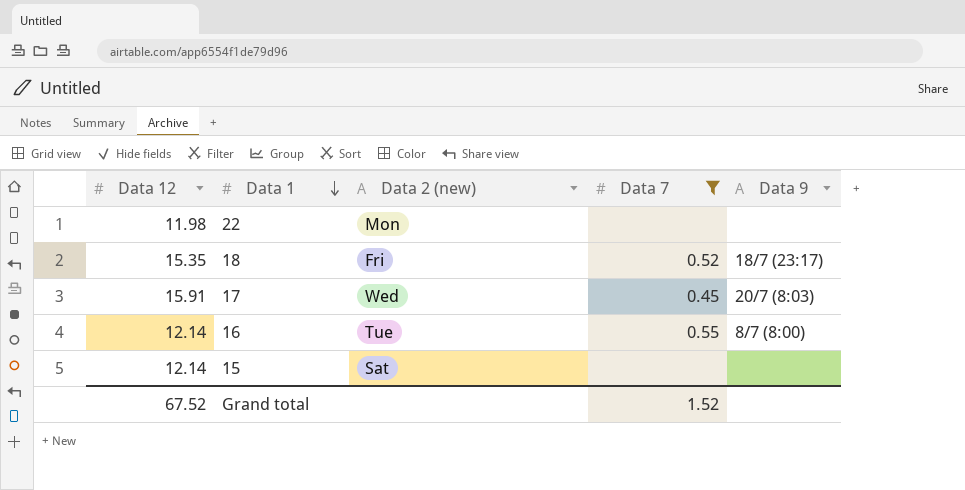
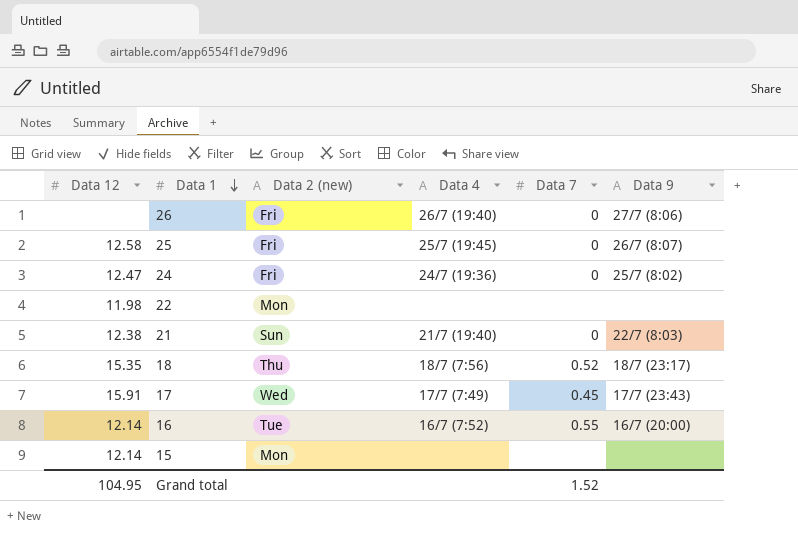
filter: Data 7 != 0 -> none
column Data 4 | position: none -> 4
18 | Data 2 (new): Fri -> Thu
17 | Data 9: 20/7 (8:03) -> 17/7 (23:43)
16 | Data 9: 8/7 (8:00) -> 16/7 (20:00)
15 | Data 2 (new): Sat -> Mon
Grand total | Data 12: 67.52 -> 104.95

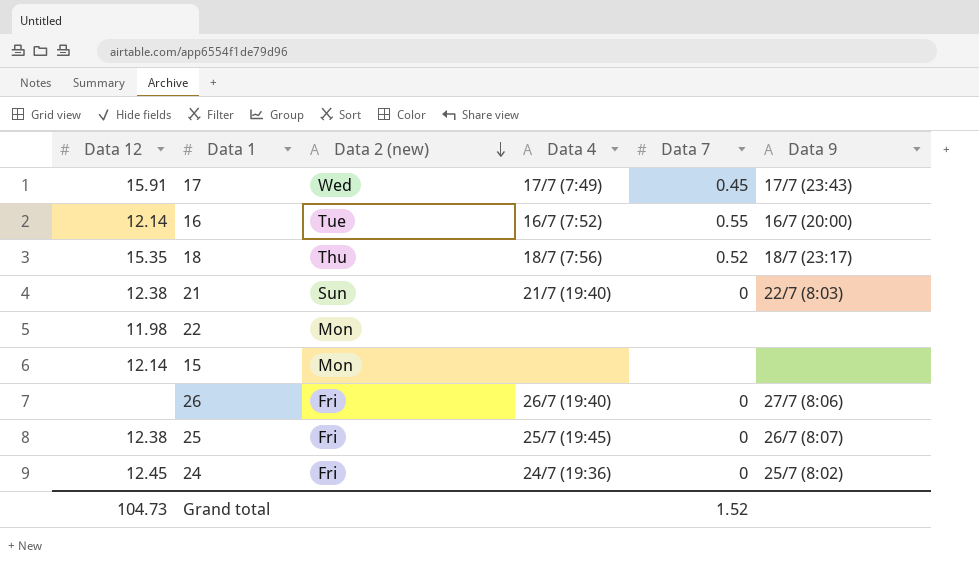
row order: Data 1 descending -> Data 2 (new) descending
25 | Data 12: 12.58 -> 12.38
24 | Data 12: 12.47 -> 12.45
Grand total | Data 12: 104.95 -> 104.73

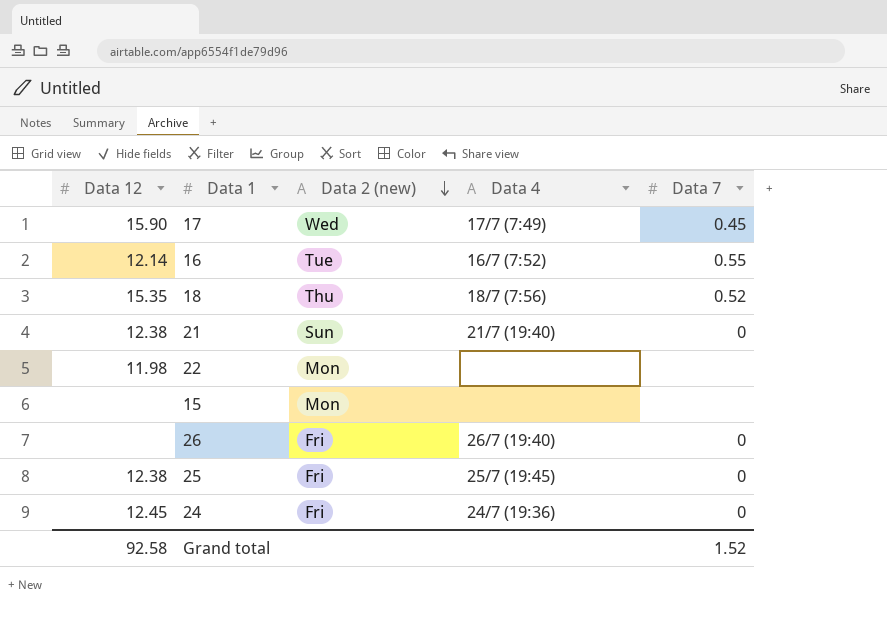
column Data 9 | position: 6 -> none
17 | Data 12: 15.91 -> 15.90
15 | Data 12: 12.14 -> none
Grand total | Data 12: 104.73 -> 92.58

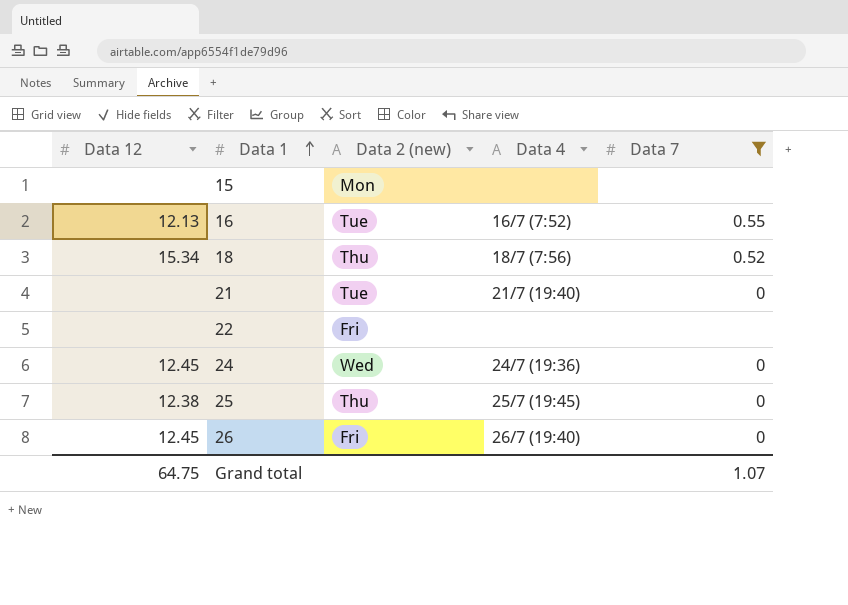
filter: none -> Data 7 != 0.45
row order: Data 2 (new) descending -> Data 1 ascending
16 | Data 12: 12.14 -> 12.13
18 | Data 12: 15.35 -> 15.34
21 | Data 12: 12.38 -> none
21 | Data 2 (new): Sun -> Tue
22 | Data 12: 11.98 -> none
22 | Data 2 (new): Mon -> Fri
24 | Data 2 (new): Fri -> Wed
25 | Data 2 (new): Fri -> Thu
26 | Data 12: none -> 12.45
Grand total | Data 12: 92.58 -> 64.75
Grand total | Data 7: 1.52 -> 1.07

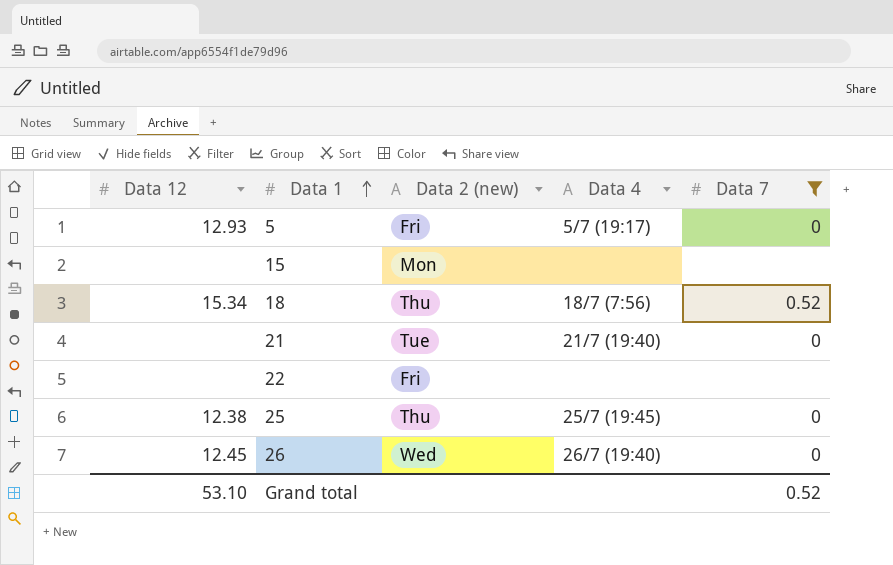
row 16: 12.13 | Tue | 16/7 (7:52) | 0.55 -> none
row 24: 12.45 | Wed | 24/7 (19:36) | 0 -> none
row 5: none -> 12.93 | Fri | 5/7 (19:17) | 0
26 | Data 2 (new): Fri -> Wed
Grand total | Data 12: 64.75 -> 53.10
Grand total | Data 7: 1.07 -> 0.52

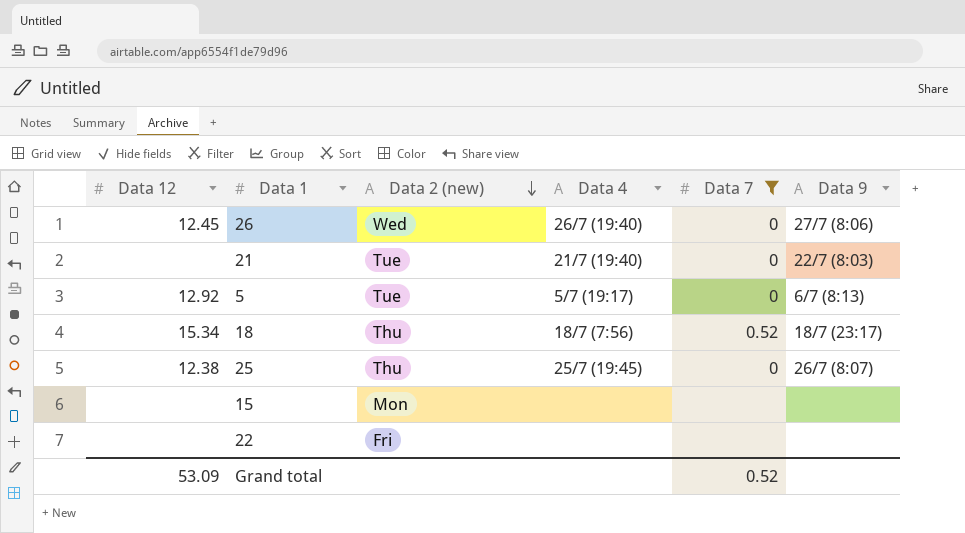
row order: Data 1 ascending -> Data 2 (new) descending
column Data 9 | position: none -> 6
5 | Data 12: 12.93 -> 12.92
5 | Data 2 (new): Fri -> Tue
Grand total | Data 12: 53.10 -> 53.09

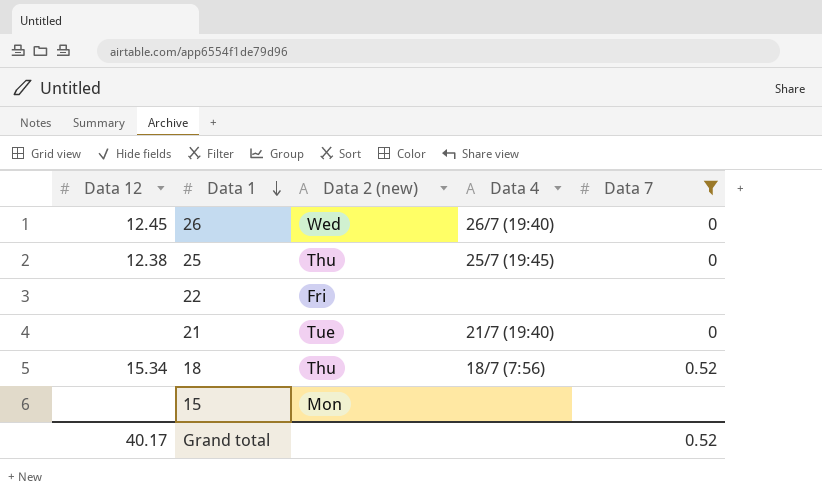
row order: Data 2 (new) descending -> Data 1 descending
column Data 9 | position: 6 -> none
row 5: 12.92 | Tue | 5/7 (19:17) | 0 | 6/7 (8:13) -> none
Grand total | Data 12: 53.09 -> 40.17

